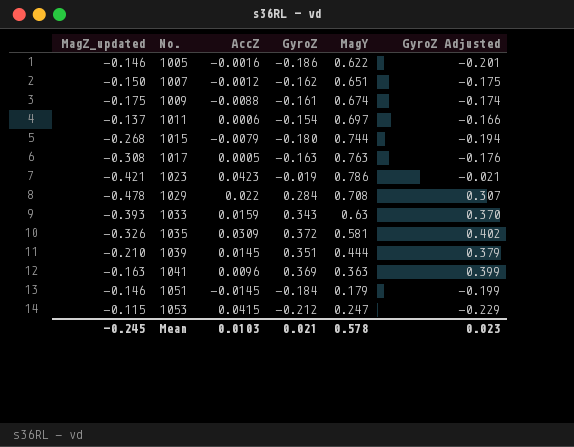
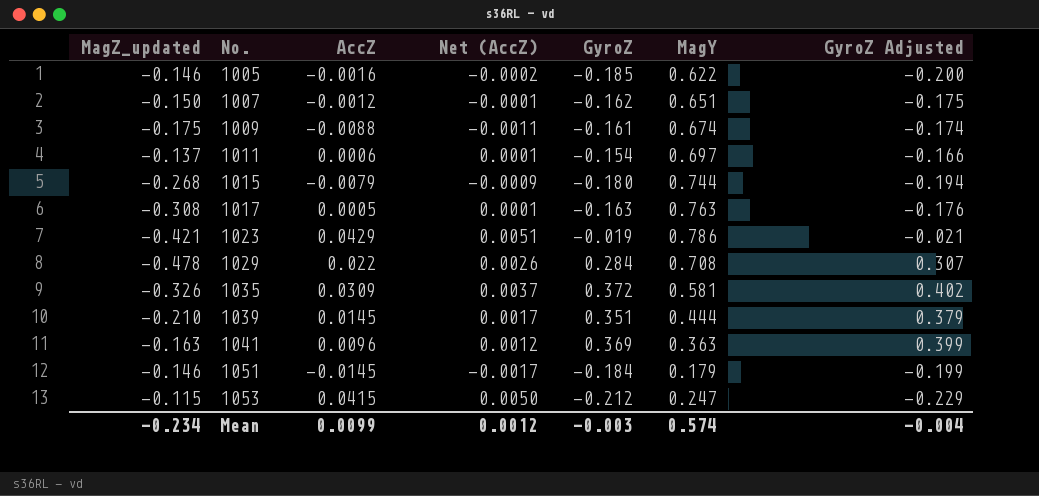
column Net (AccZ) | formula: none -> [AccZ] * 0.12
row 1033: -0.393 | 0.0159 | 0.343 | 0.63 | 0.370 -> none
1005 | GyroZ: -0.186 -> -0.185
1005 | GyroZ Adjusted: -0.201 -> -0.200
1023 | AccZ: 0.0423 -> 0.0429
Mean | MagZ_updated: -0.245 -> -0.234
Mean | AccZ: 0.0103 -> 0.0099
Mean | GyroZ: 0.021 -> -0.003
Mean | MagY: 0.578 -> 0.574
Mean | GyroZ Adjusted: 0.023 -> -0.004

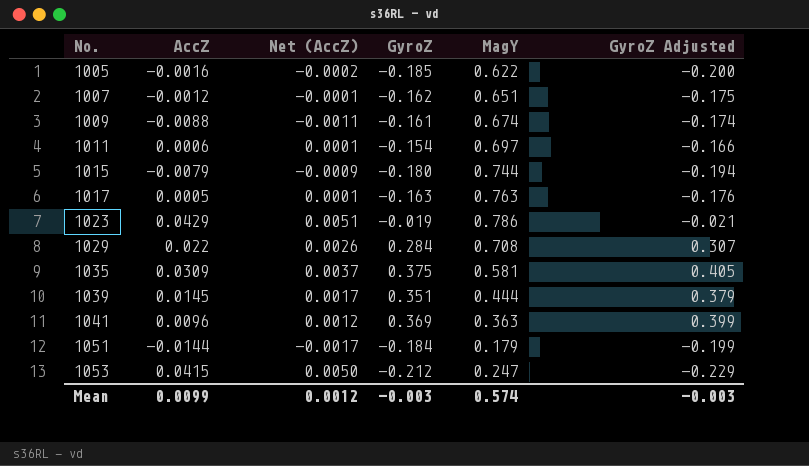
column MagZ_updated | position: 1 -> none
1035 | GyroZ: 0.372 -> 0.375
1035 | GyroZ Adjusted: 0.402 -> 0.405
1051 | AccZ: -0.0145 -> -0.0144
Mean | GyroZ Adjusted: -0.004 -> -0.003

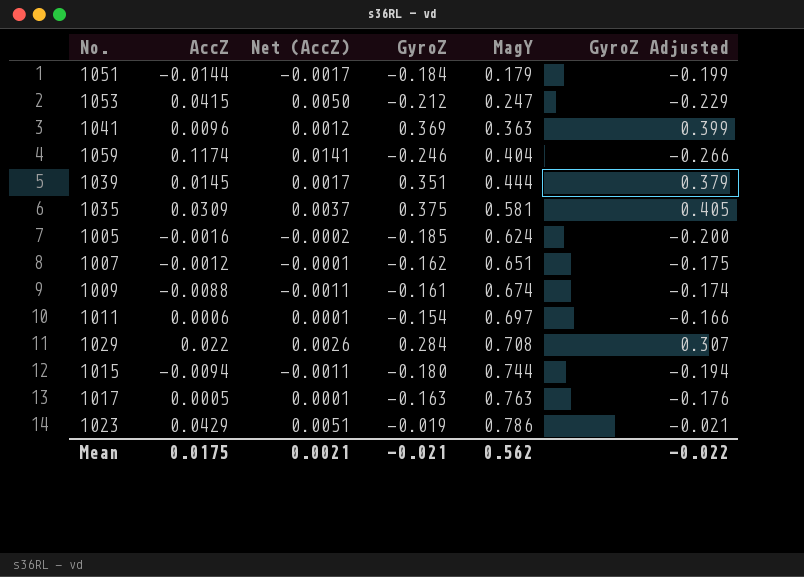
row order: No. ascending -> MagY ascending
row 1059: none -> 0.1174 | 0.0141 | -0.246 | 0.404 | -0.266
1005 | MagY: 0.622 -> 0.624
1015 | AccZ: -0.0079 -> -0.0094
1015 | Net (AccZ): -0.0009 -> -0.0011
Mean | AccZ: 0.0099 -> 0.0175
Mean | Net (AccZ): 0.0012 -> 0.0021
Mean | GyroZ: -0.003 -> -0.021
Mean | MagY: 0.574 -> 0.562
Mean | GyroZ Adjusted: -0.003 -> -0.022

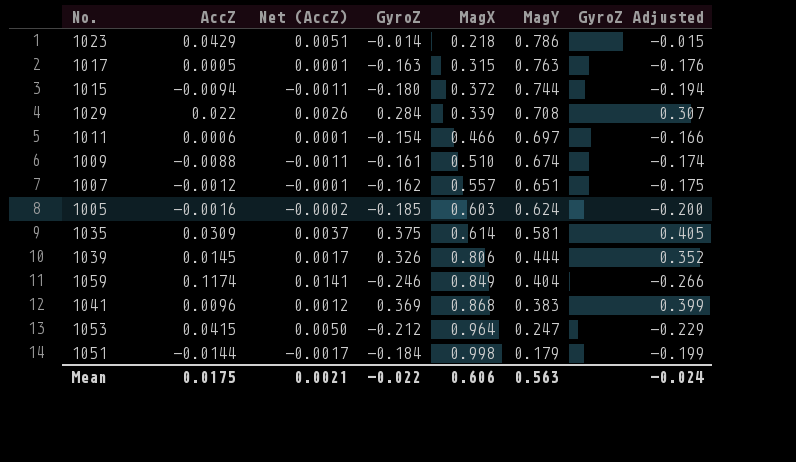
row order: MagY ascending -> MagY descending
column MagX | position: none -> 5
1023 | GyroZ: -0.019 -> -0.014
1023 | GyroZ Adjusted: -0.021 -> -0.015
1039 | GyroZ: 0.351 -> 0.326
1039 | GyroZ Adjusted: 0.379 -> 0.352
1041 | MagY: 0.363 -> 0.383
Mean | GyroZ: -0.021 -> -0.022
Mean | MagY: 0.562 -> 0.563
Mean | GyroZ Adjusted: -0.022 -> -0.024

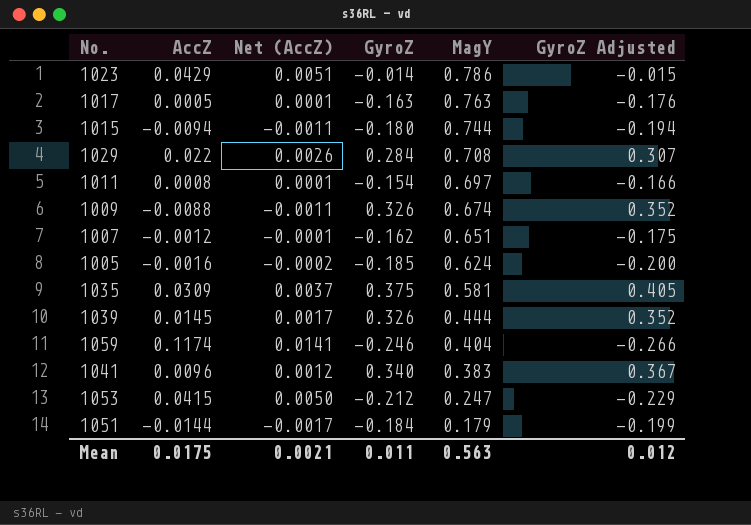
column MagX | position: 5 -> none
1011 | AccZ: 0.0006 -> 0.0008
1009 | GyroZ: -0.161 -> 0.326
1009 | GyroZ Adjusted: -0.174 -> 0.352
1041 | GyroZ: 0.369 -> 0.340
1041 | GyroZ Adjusted: 0.399 -> 0.367
Mean | GyroZ: -0.022 -> 0.011
Mean | GyroZ Adjusted: -0.024 -> 0.012

